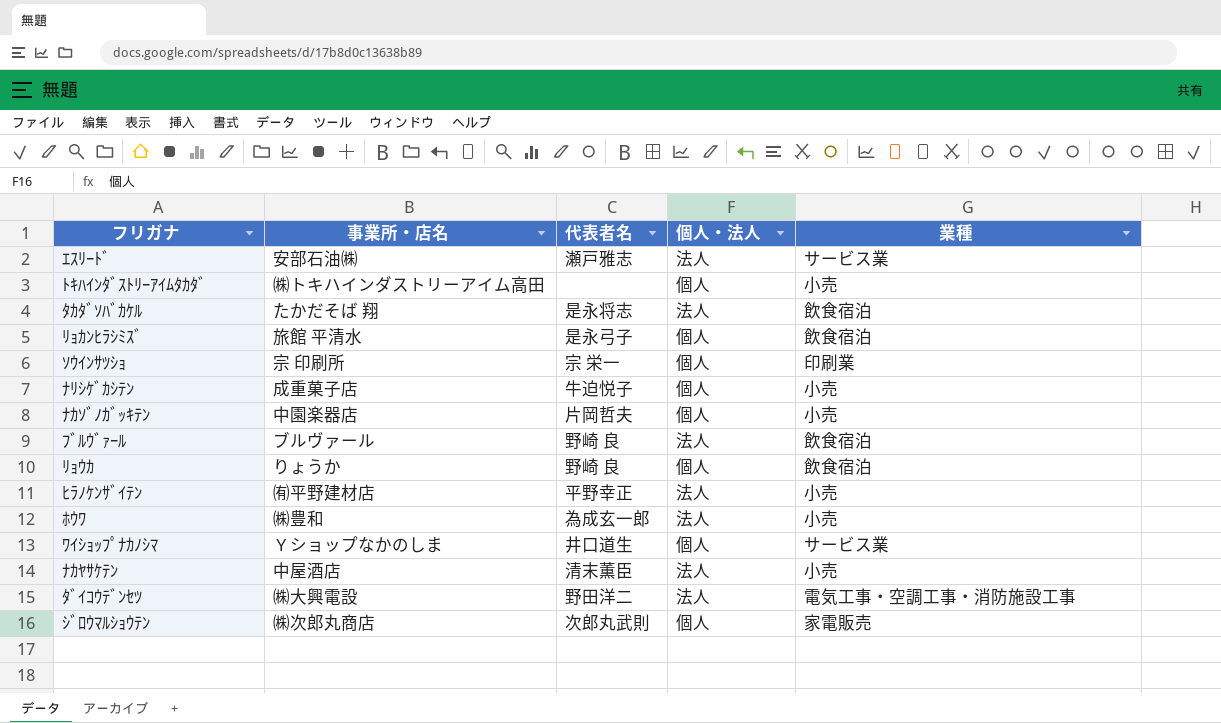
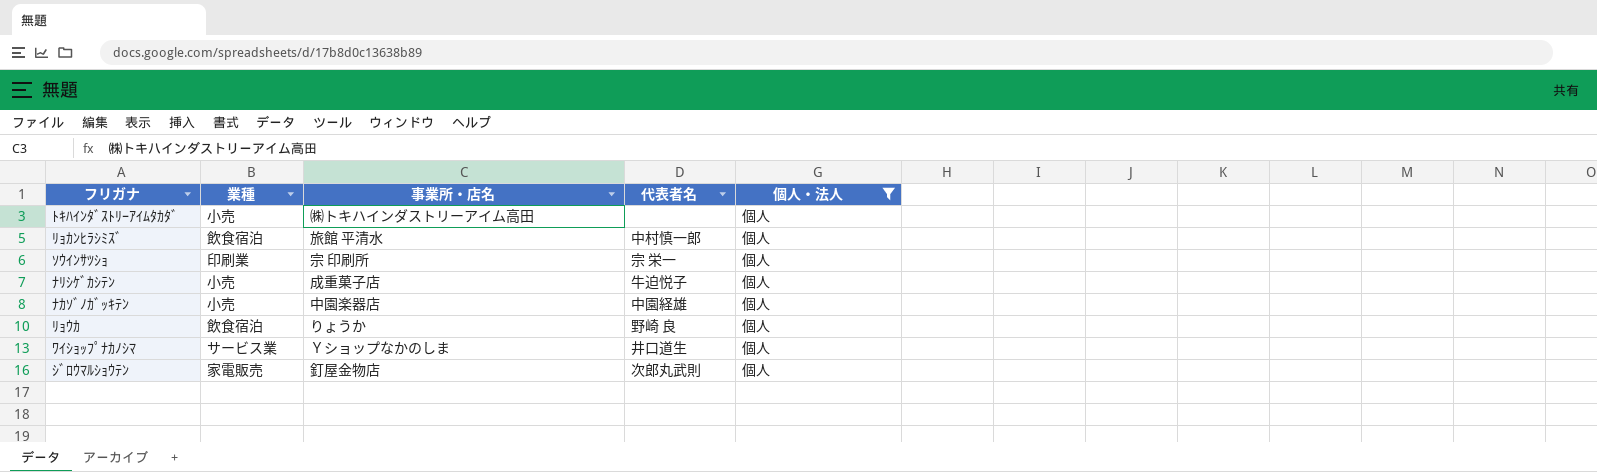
filter: none -> 個人・法人 = 個人
column 業種 | position: 5 -> 2
ﾘｮｶﾝﾋﾗｼﾐｽﾞ | 代表者名: 是永弓子 -> 中村慎一郎
ﾅｶｿﾞﾉｶﾞｯｷﾃﾝ | 代表者名: 片岡哲夫 -> 中園経雄
ｼﾞﾛｳﾏﾙｼｮｳﾃﾝ | 事業所・店名: ㈱次郎丸商店 -> 釘屋金物店

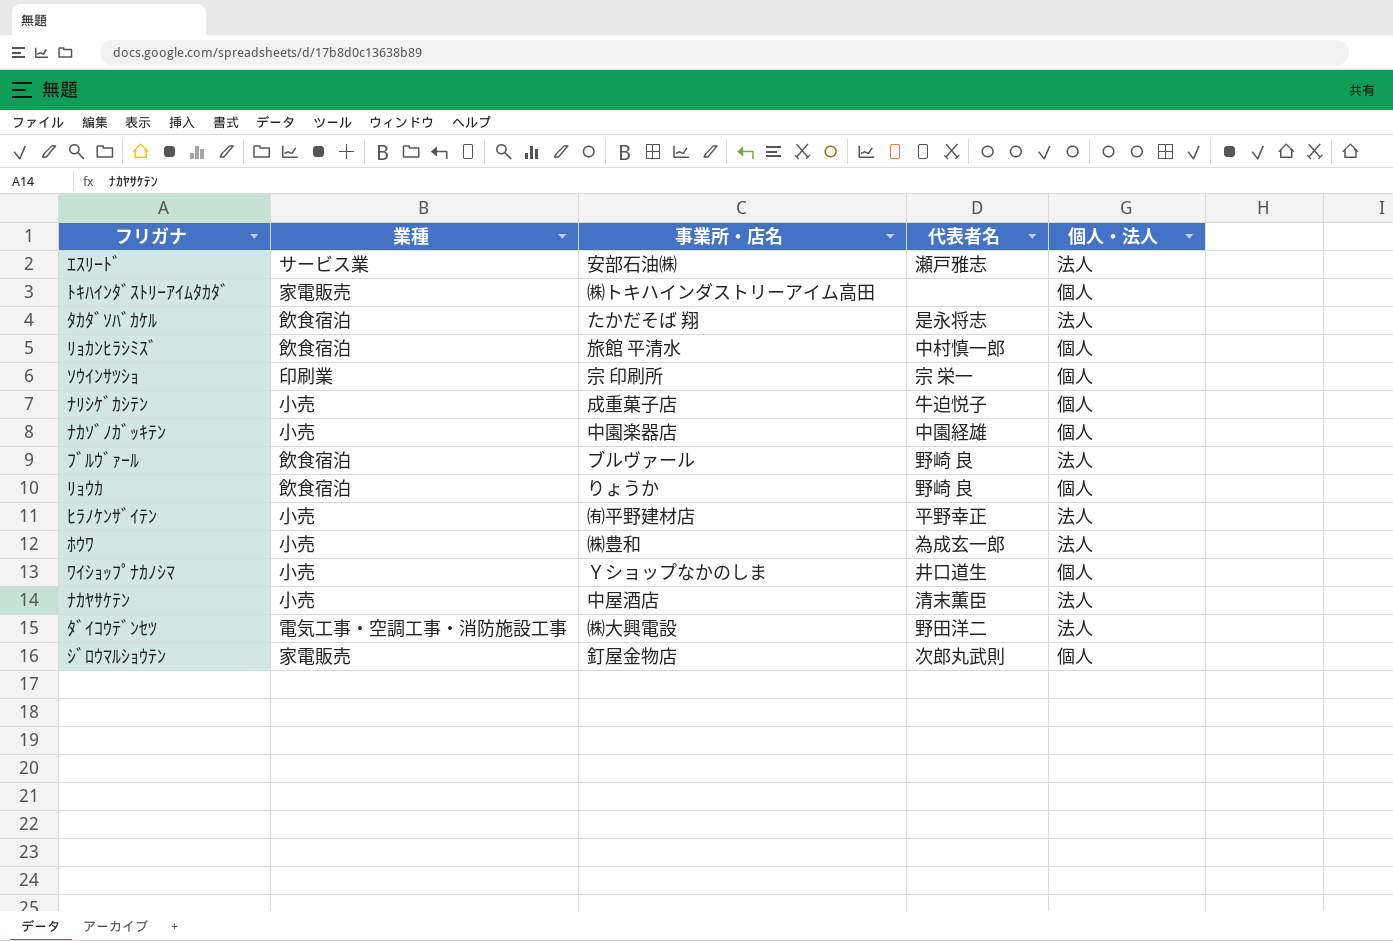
filter: 個人・法人 = 個人 -> none
ﾄｷﾊｲﾝﾀﾞｽﾄﾘｰｱｲﾑﾀｶﾀﾞ | 業種: 小売 -> 家電販売
ﾜｲｼｮｯﾌﾟﾅｶﾉｼﾏ | 業種: サービス業 -> 小売

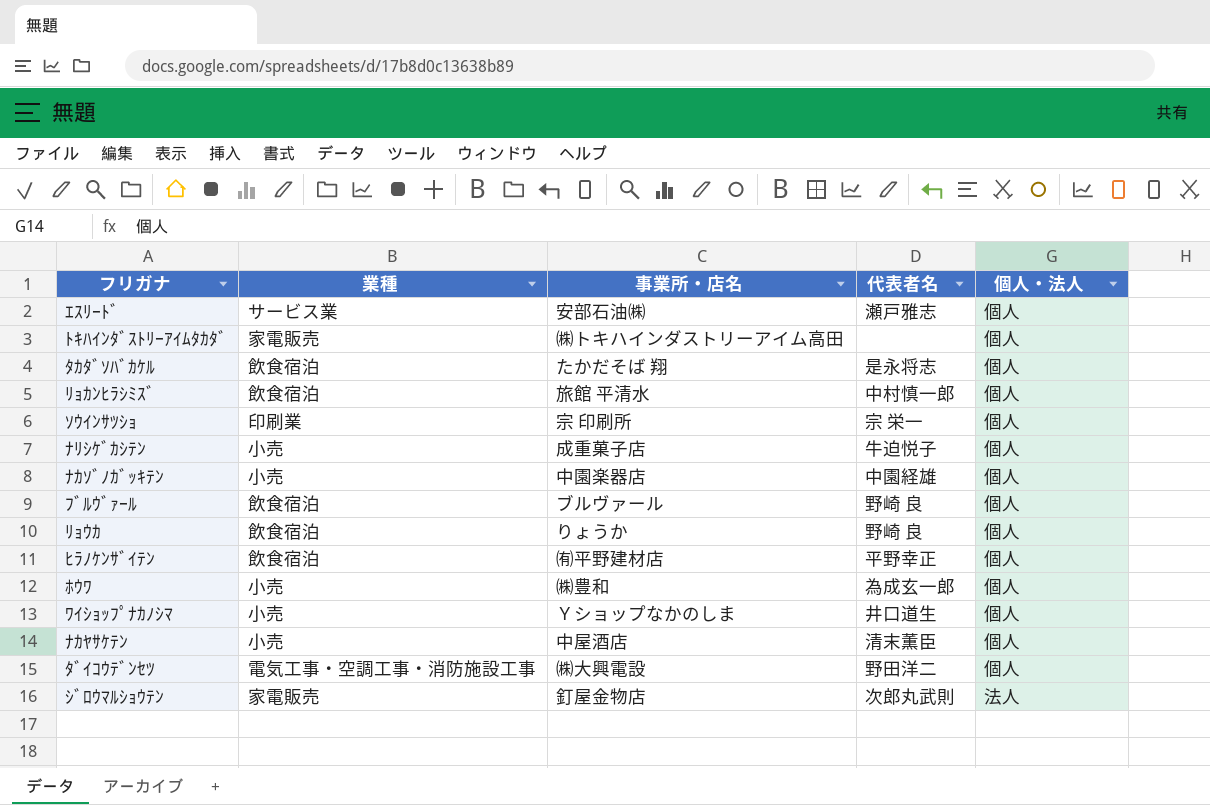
ｴｽﾘｰﾄﾞ | 個人・法人: 法人 -> 個人
ﾀｶﾀﾞｿﾊﾞｶｹﾙ | 個人・法人: 法人 -> 個人
ﾌﾞﾙｳﾞｧｰﾙ | 個人・法人: 法人 -> 個人
ﾋﾗﾉｹﾝｻﾞｲﾃﾝ | 業種: 小売 -> 飲食宿泊
ﾋﾗﾉｹﾝｻﾞｲﾃﾝ | 個人・法人: 法人 -> 個人
ﾎｳﾜ | 個人・法人: 法人 -> 個人
ﾅｶﾔｻｹﾃﾝ | 個人・法人: 法人 -> 個人
ﾀﾞｲｺｳﾃﾞﾝｾﾂ | 個人・法人: 法人 -> 個人
ｼﾞﾛｳﾏﾙｼｮｳﾃﾝ | 個人・法人: 個人 -> 法人

